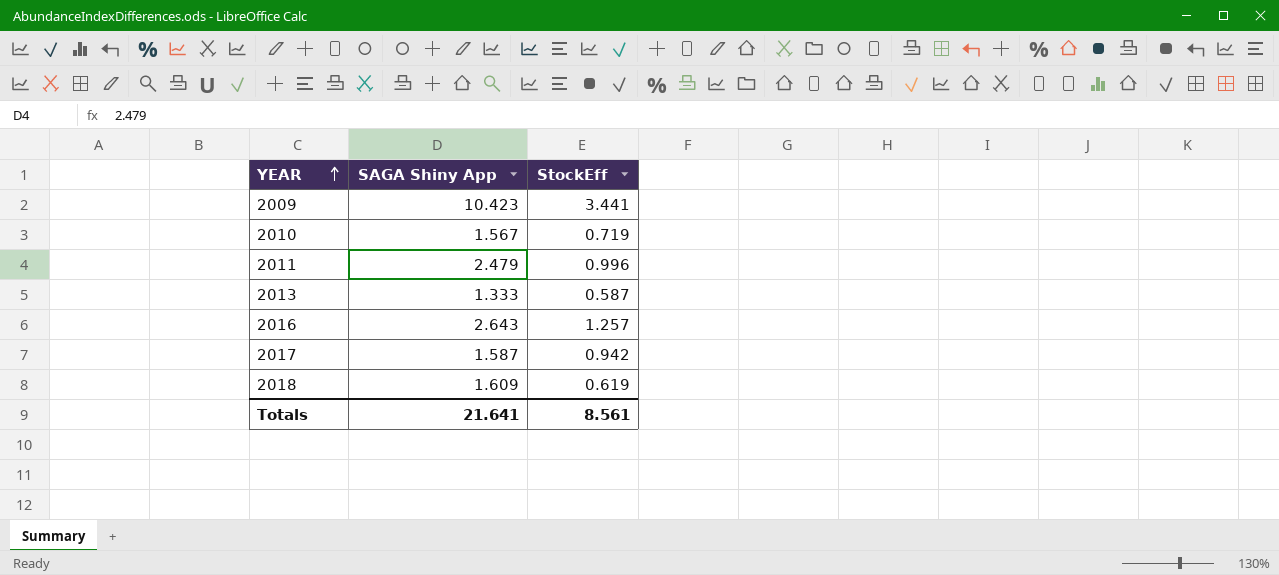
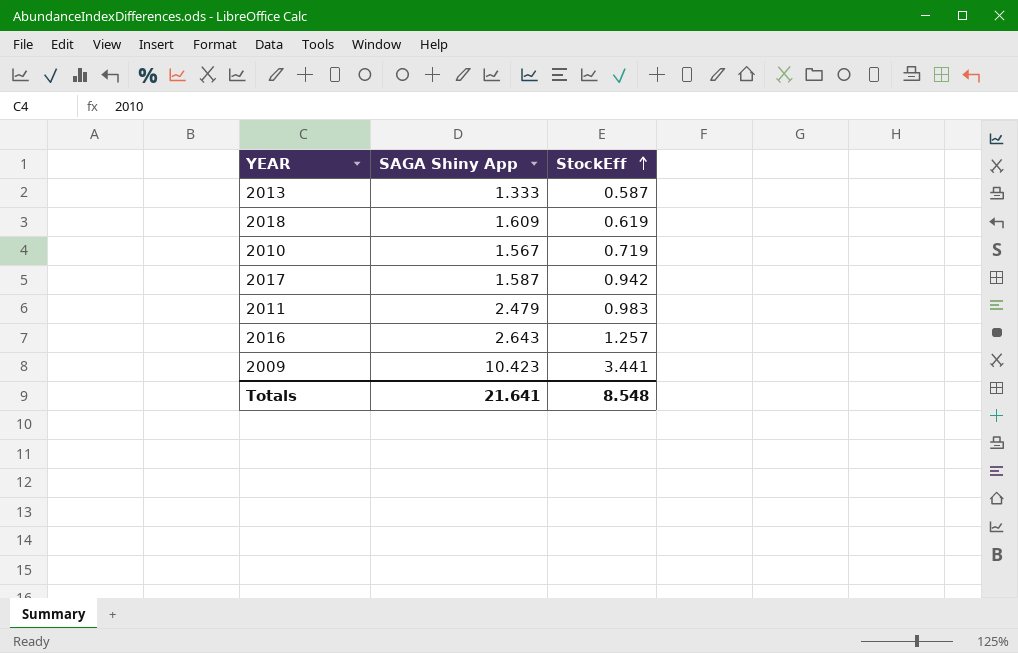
row order: YEAR ascending -> StockEff ascending
2011 | StockEff: 0.996 -> 0.983
Totals | StockEff: 8.561 -> 8.548

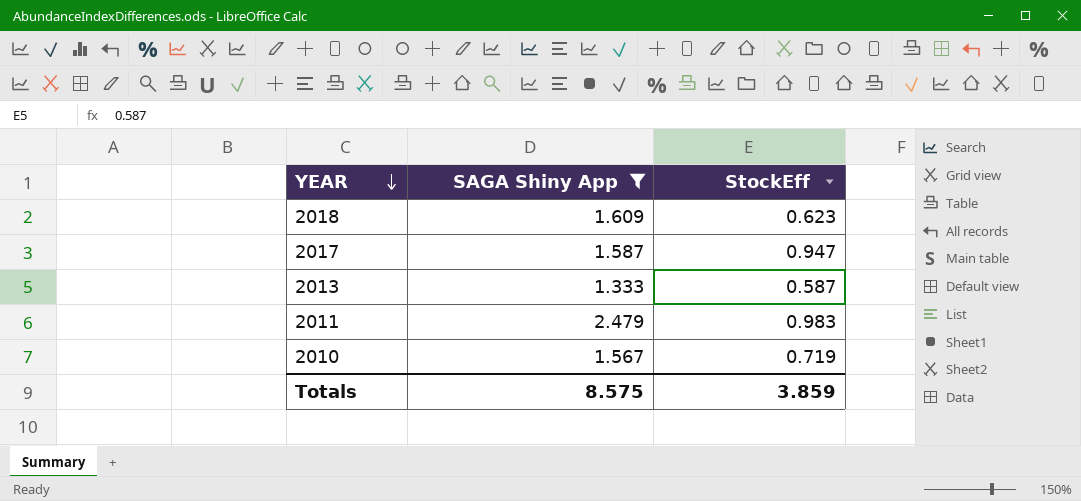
filter: none -> SAGA Shiny App <= 2.479
row order: StockEff ascending -> YEAR descending
2018 | StockEff: 0.619 -> 0.623
2017 | StockEff: 0.942 -> 0.947
Totals | SAGA Shiny App: 21.641 -> 8.575
Totals | StockEff: 8.548 -> 3.859

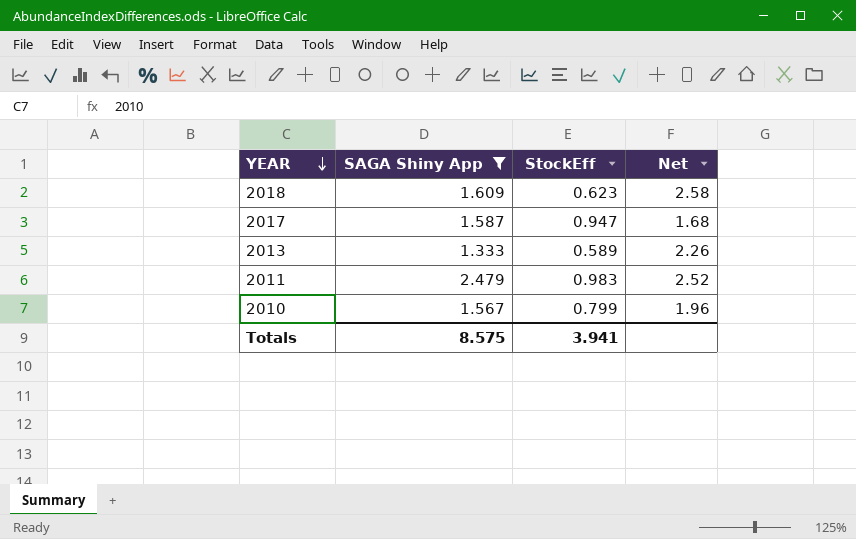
column Net | formula: none -> [SAGA Shiny App] / [StockEff]
2013 | StockEff: 0.587 -> 0.589
2010 | StockEff: 0.719 -> 0.799
Totals | StockEff: 3.859 -> 3.941

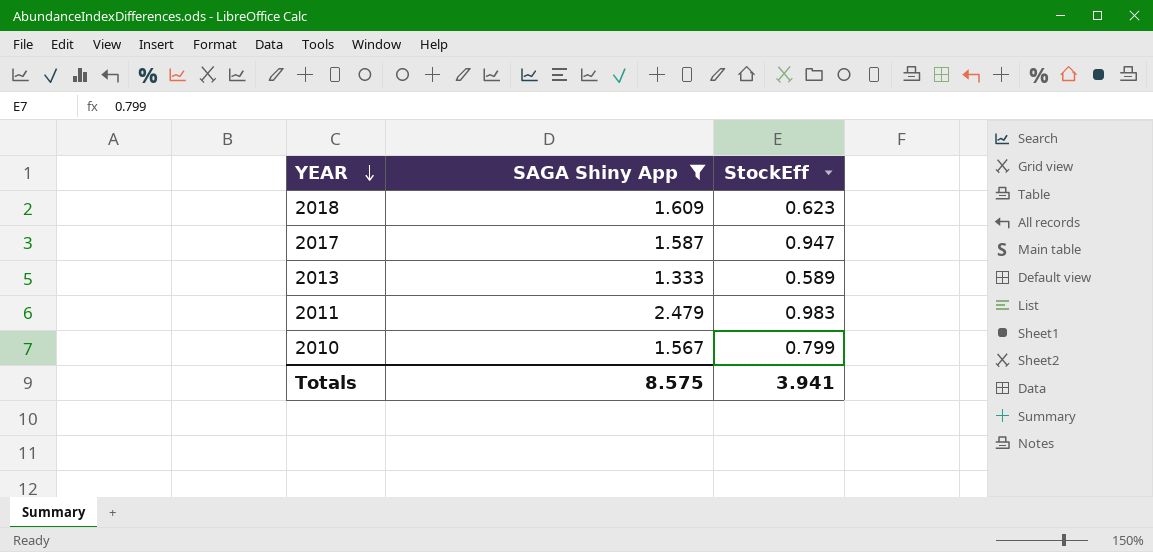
column Net | formula: [SAGA Shiny App] / [StockEff] -> none

